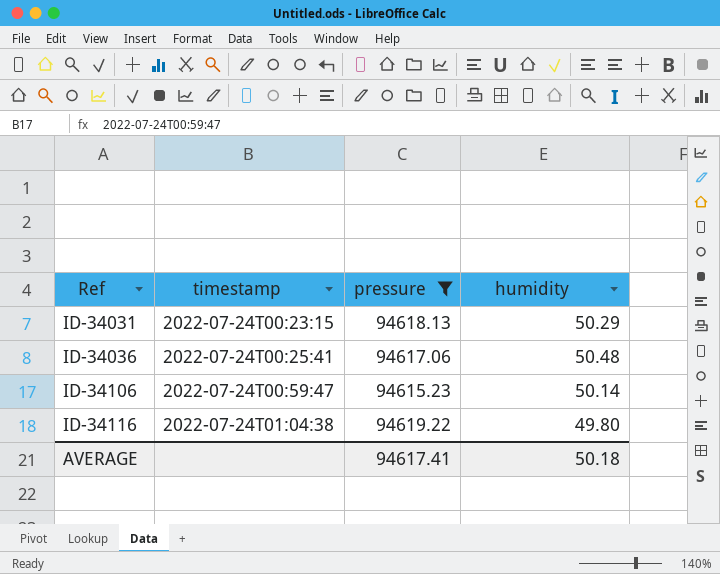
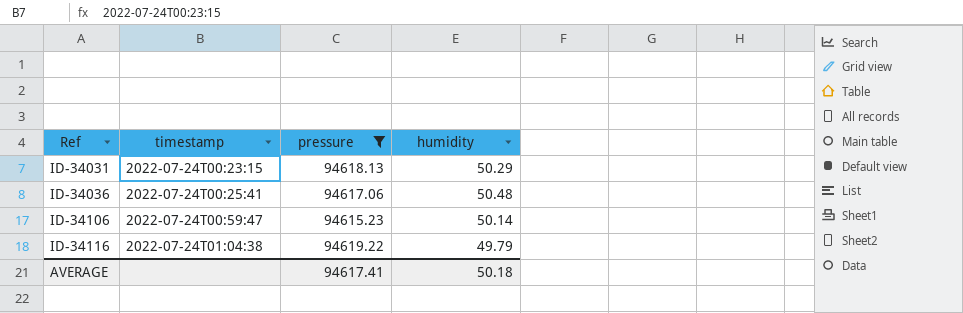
ID-34116 | humidity: 49.80 -> 49.79

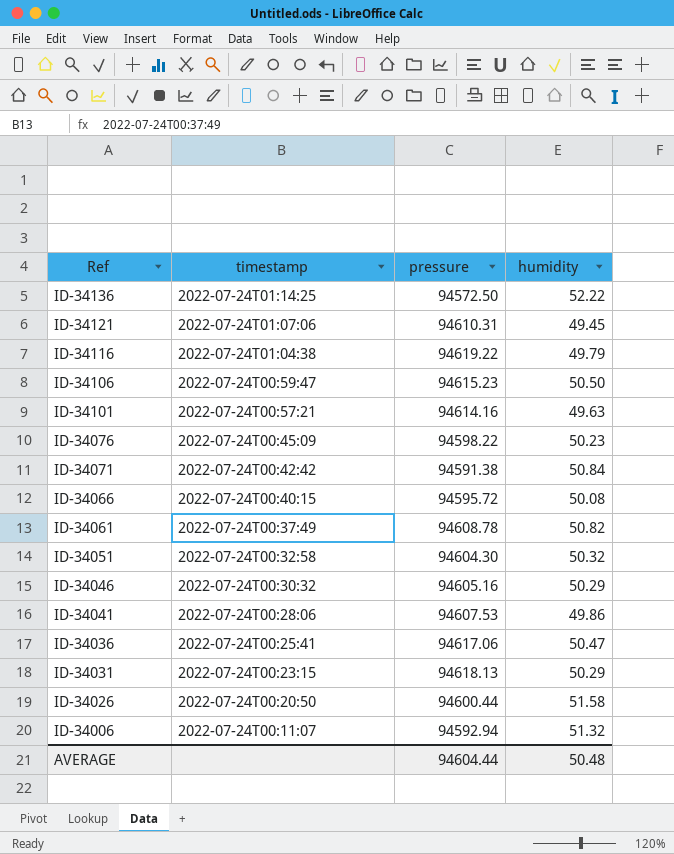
filter: pressure >= 94615.23 -> none
row order: Ref ascending -> Ref descending
ID-34106 | humidity: 50.14 -> 50.50
ID-34036 | humidity: 50.48 -> 50.47
AVERAGE | pressure: 94617.41 -> 94604.44
AVERAGE | humidity: 50.18 -> 50.48

